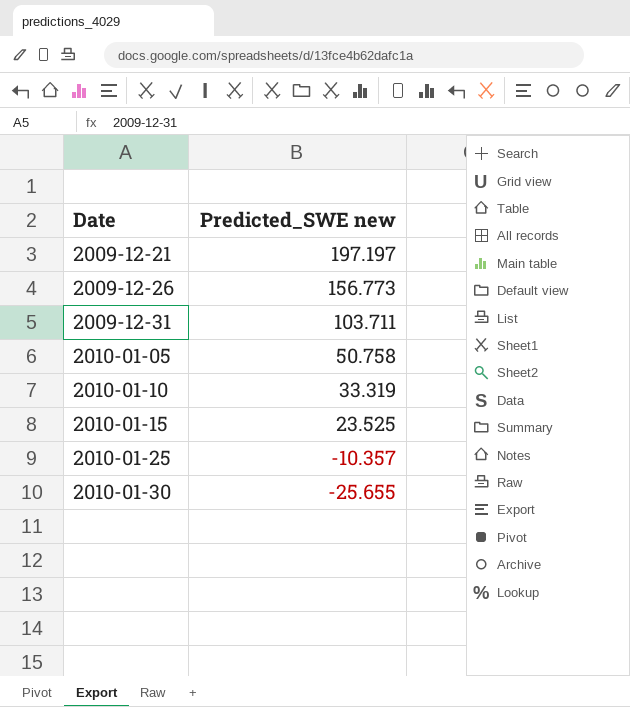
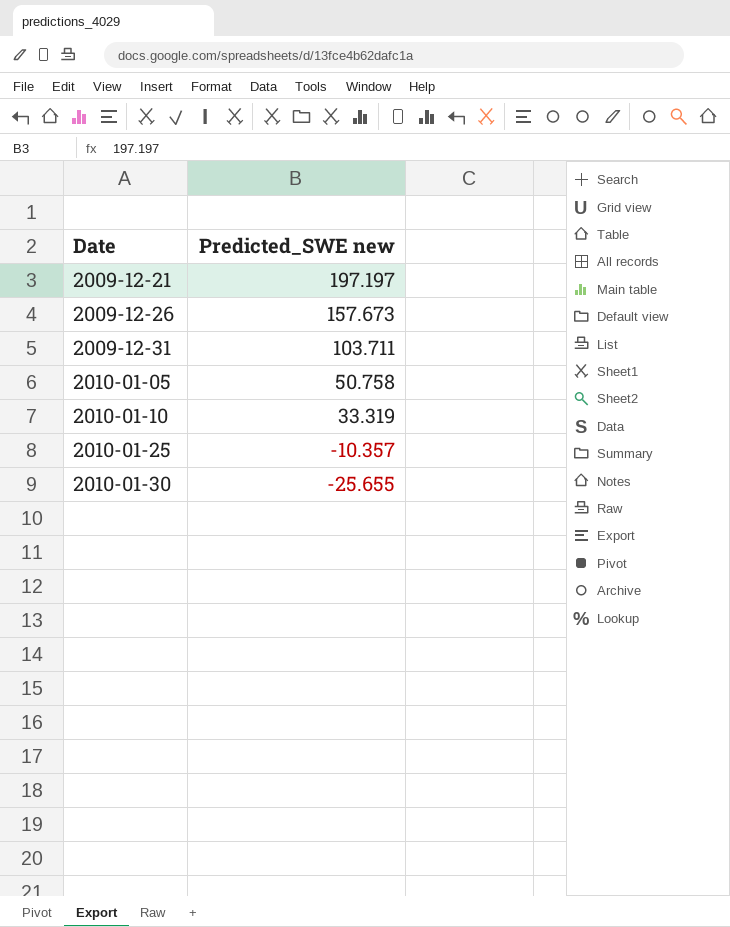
row 2010-01-15: 23.525 -> none
2009-12-26 | Predicted_SWE new: 156.773 -> 157.673

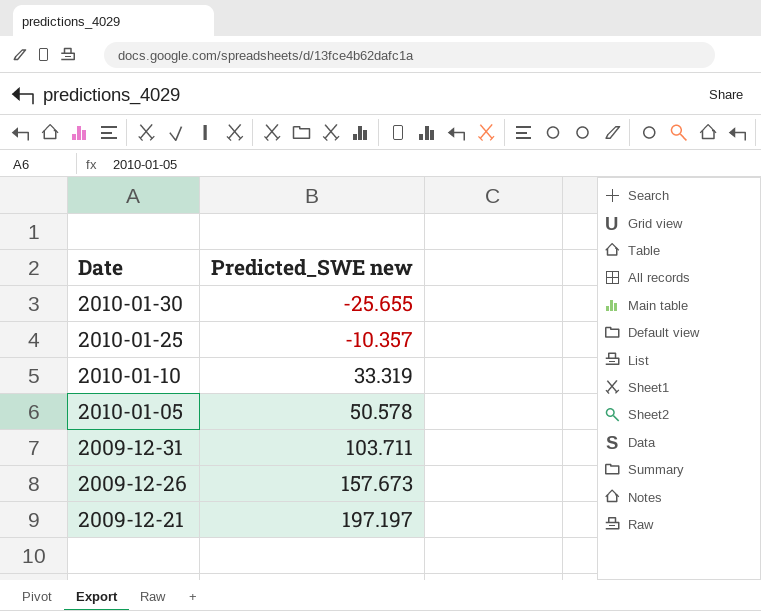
row order: Date ascending -> Date descending
2010-01-05 | Predicted_SWE new: 50.758 -> 50.578

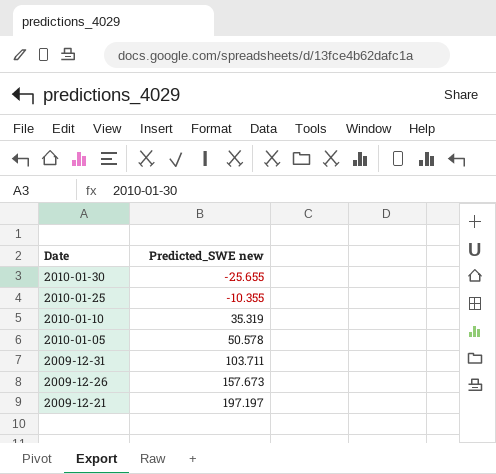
2010-01-25 | Predicted_SWE new: -10.357 -> -10.355
2010-01-10 | Predicted_SWE new: 33.319 -> 35.319

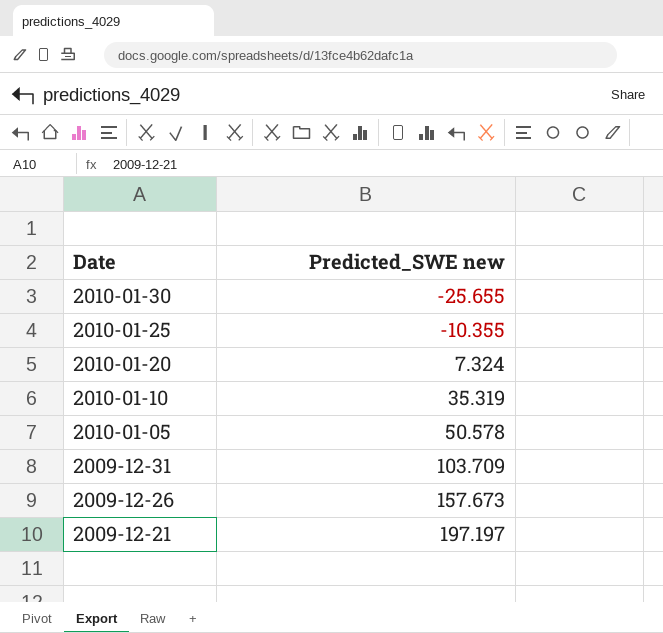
row 2010-01-20: none -> 7.324
2009-12-31 | Predicted_SWE new: 103.711 -> 103.709

